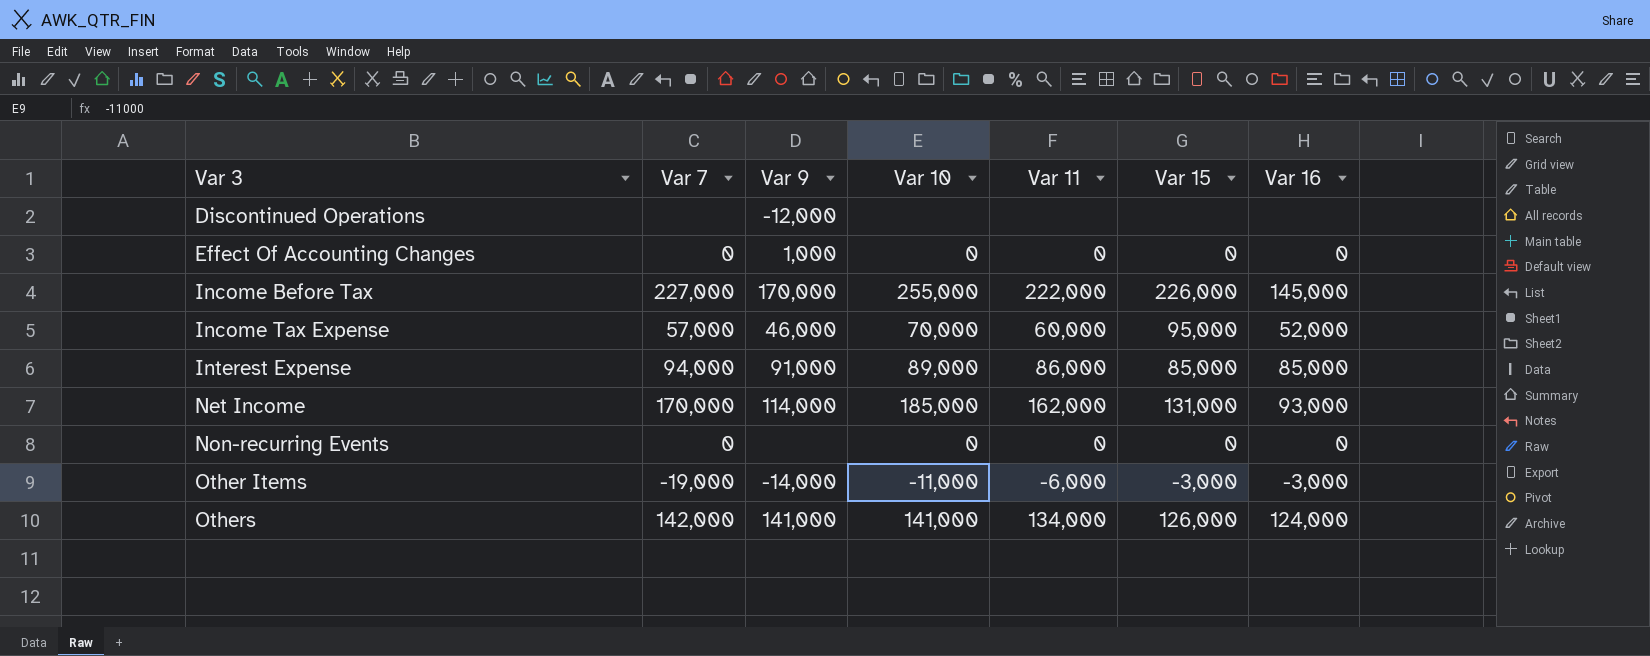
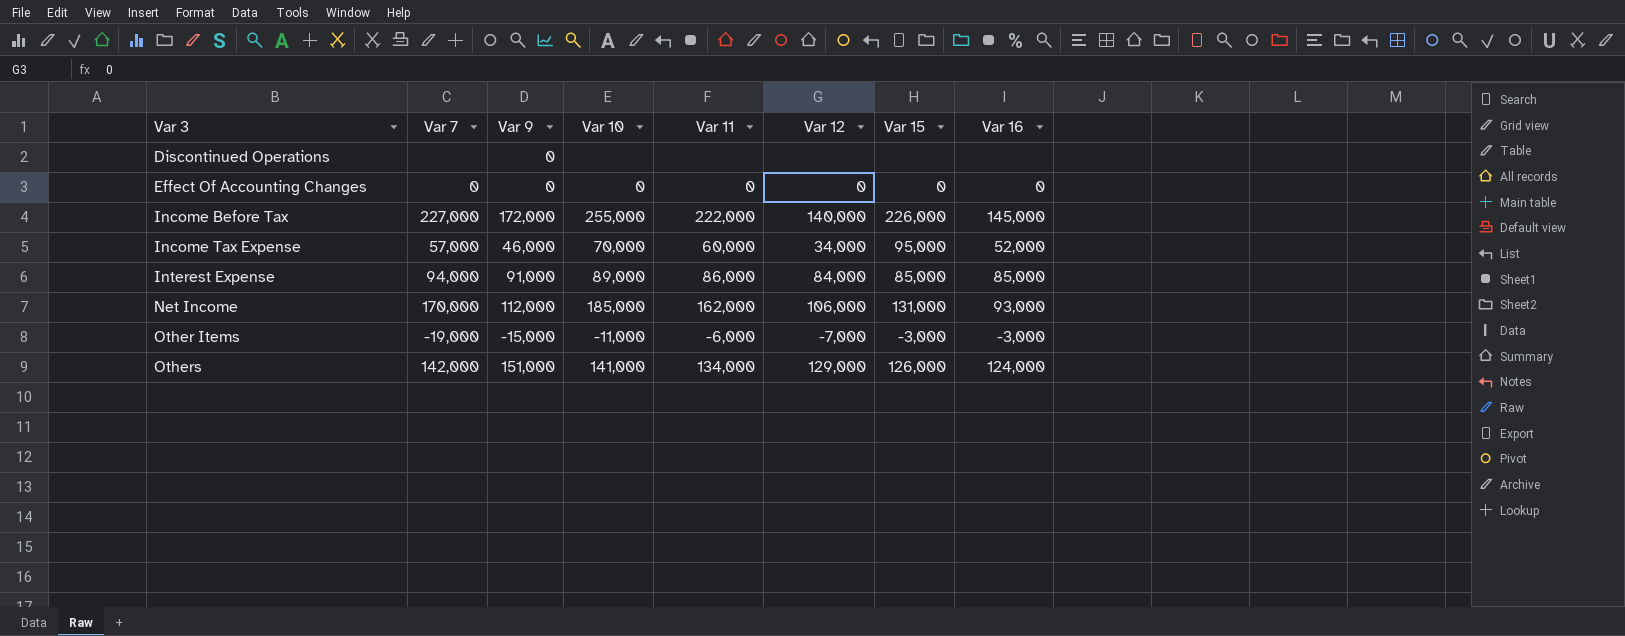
column Var 12 | position: none -> 6
row Non-recurring Events: 0 | none | 0 | 0 | 0 | 0 -> none
Discontinued Operations | Var 9: -12,000 -> 0
Effect Of Accounting Changes | Var 9: 1,000 -> 0
Income Before Tax | Var 9: 170,000 -> 172,000
Net Income | Var 9: 114,000 -> 112,000
Other Items | Var 9: -14,000 -> -15,000
Others | Var 9: 141,000 -> 151,000

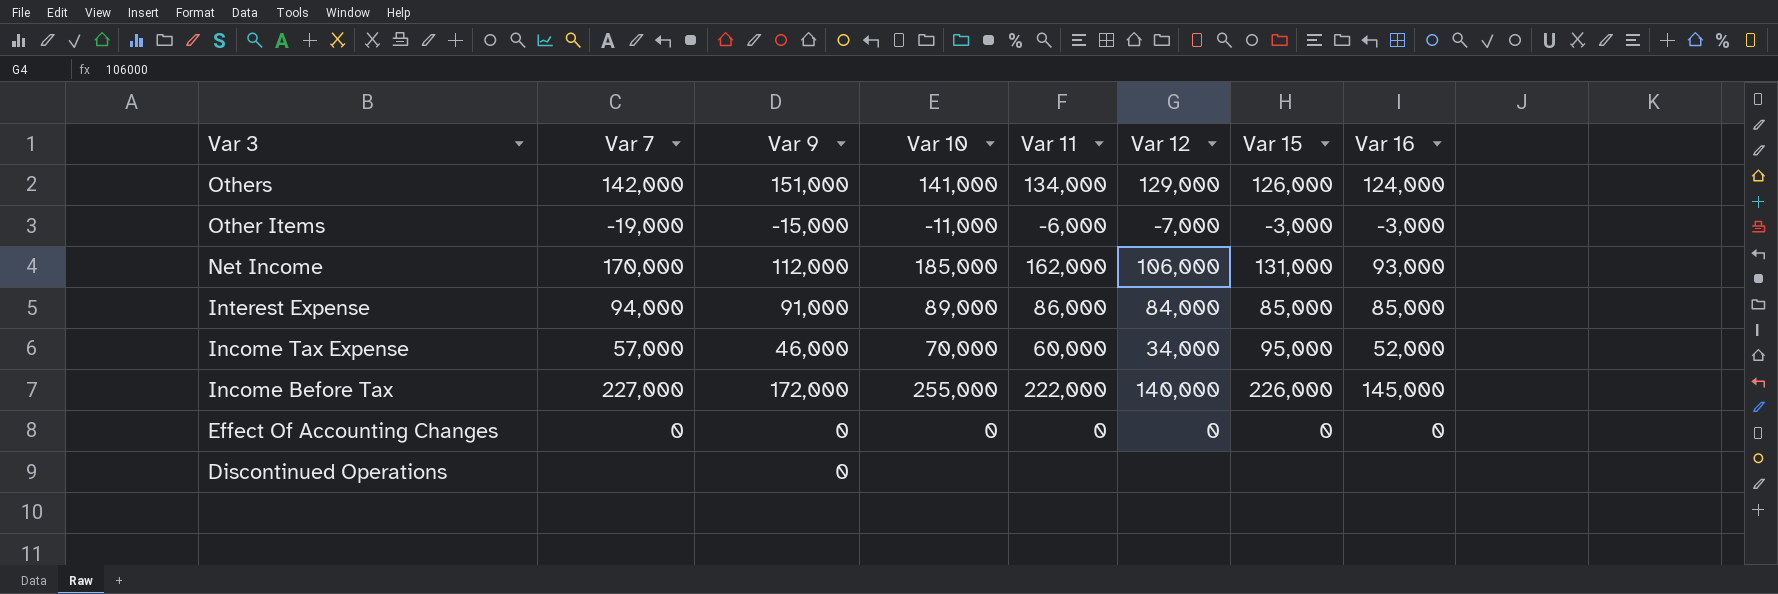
row order: Var 3 ascending -> Var 3 descending

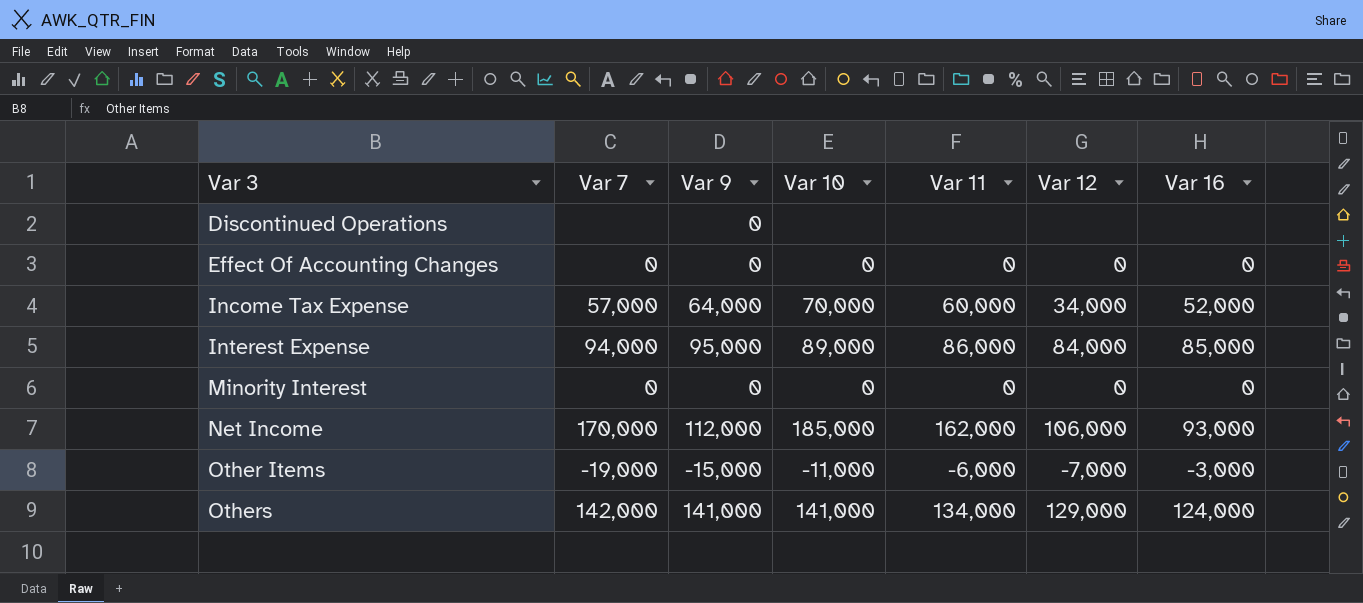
row order: Var 3 descending -> Var 3 ascending
column Var 15 | position: 7 -> none
row Income Before Tax: 227,000 | 172,000 | 255,000 | 222,000 | 140,000 | 226,000 | 145,000 -> none
Income Tax Expense | Var 9: 46,000 -> 64,000
Interest Expense | Var 9: 91,000 -> 95,000
row Minority Interest: none -> 0 | 0 | 0 | 0 | 0 | 0
Others | Var 9: 151,000 -> 141,000

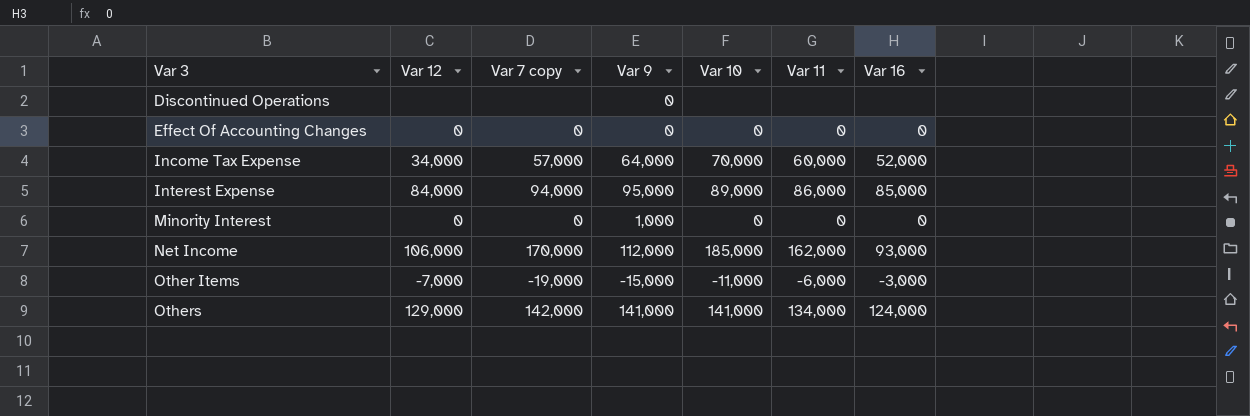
column Var 12 | position: 6 -> 2
column name: Var 7 -> Var 7 copy
Minority Interest | Var 9: 0 -> 1,000

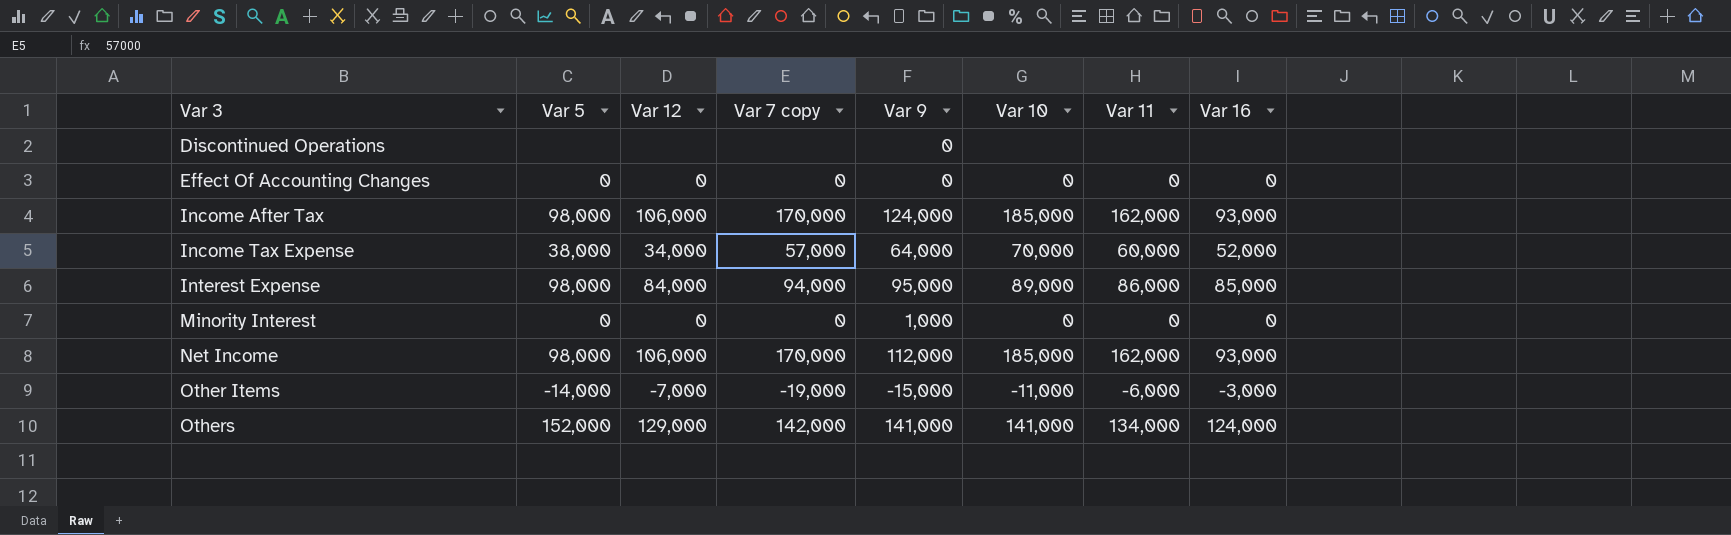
column Var 5 | position: none -> 2
row Income After Tax: none -> 98,000 | 106,000 | 170,000 | 124,000 | 185,000 | 162,000 | 93,000

